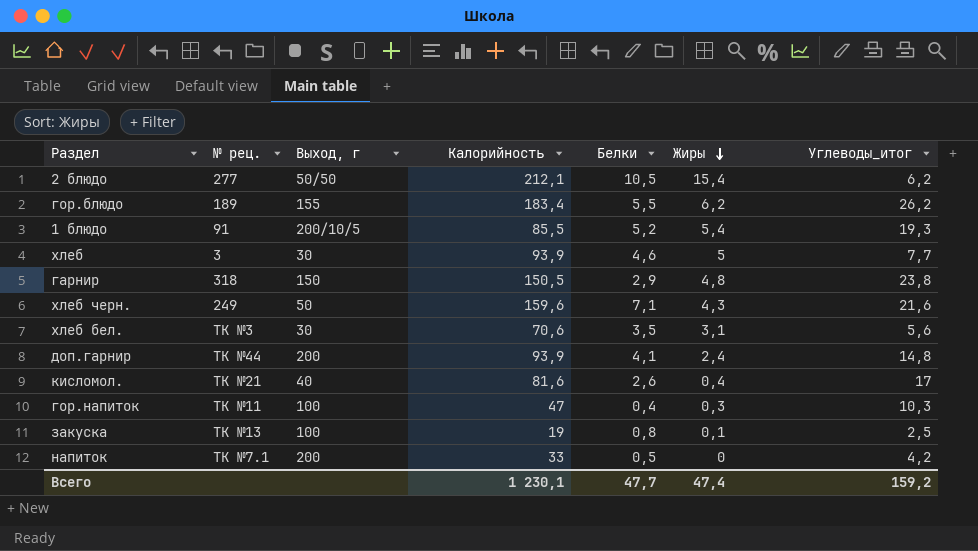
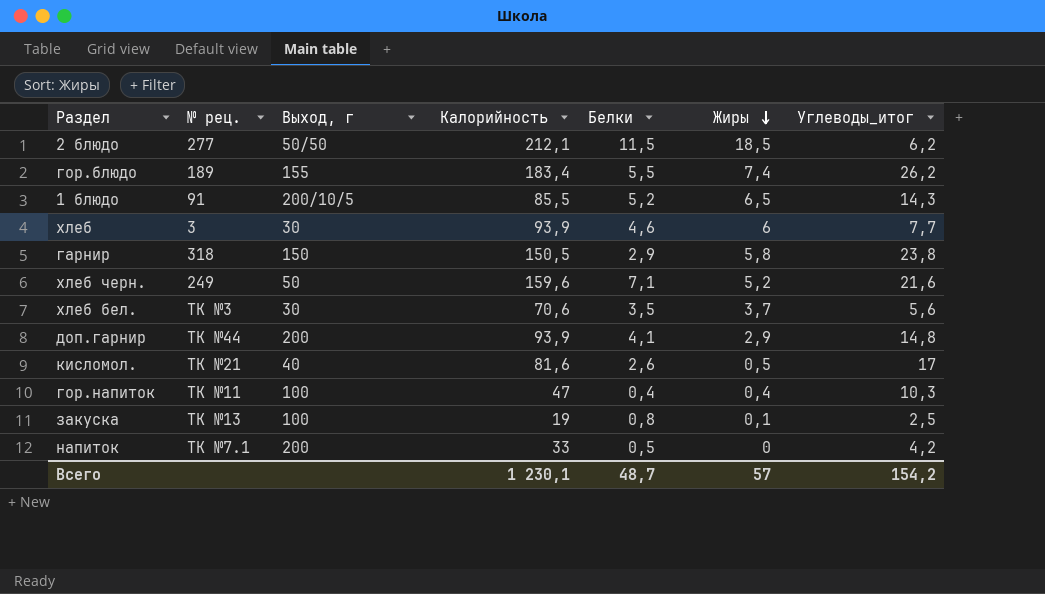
2 блюдо | Белки: 10,5 -> 11,5
2 блюдо | Жиры: 15,4 -> 18,5
гор.блюдо | Жиры: 6,2 -> 7,4
1 блюдо | Жиры: 5,4 -> 6,5
1 блюдо | Углеводы_итог: 19,3 -> 14,3
хлеб | Жиры: 5 -> 6
гарнир | Жиры: 4,8 -> 5,8
хлеб черн. | Жиры: 4,3 -> 5,2
хлеб бел. | Жиры: 3,1 -> 3,7
доп.гарнир | Жиры: 2,4 -> 2,9
кисломол. | Жиры: 0,4 -> 0,5
гор.напиток | Жиры: 0,3 -> 0,4
Всего | Белки: 47,7 -> 48,7
Всего | Жиры: 47,4 -> 57
Всего | Углеводы_итог: 159,2 -> 154,2

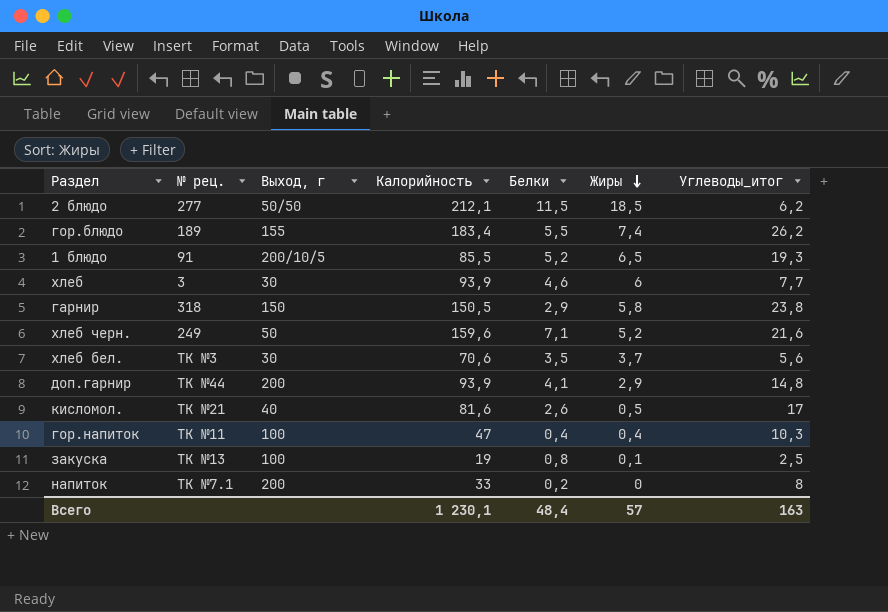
1 блюдо | Углеводы_итог: 14,3 -> 19,3
напиток | Белки: 0,5 -> 0,2
напиток | Углеводы_итог: 4,2 -> 8
Всего | Белки: 48,7 -> 48,4
Всего | Углеводы_итог: 154,2 -> 163

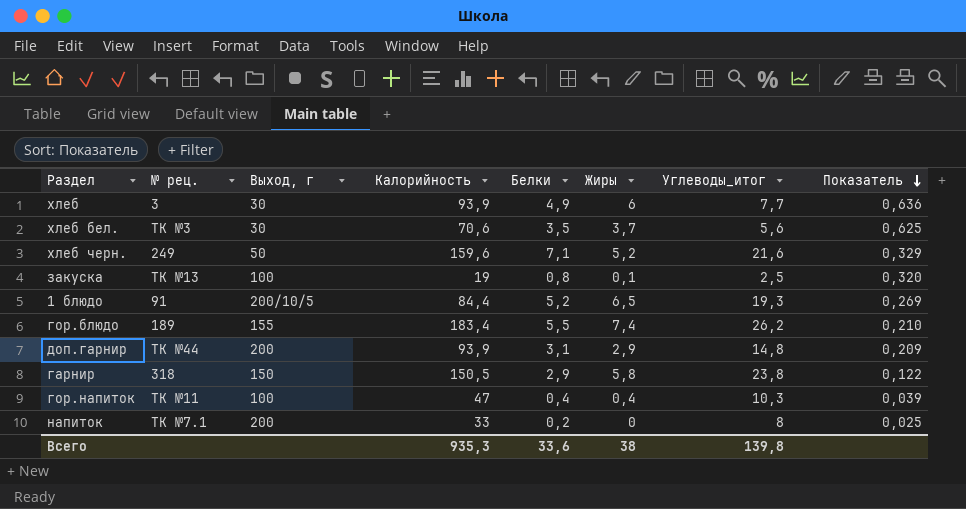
row order: Жиры descending -> Показатель descending
column Показатель | formula: none -> [Белки] / [Углеводы_итог]
row 2 блюдо: 277 | 50/50 | 212,1 | 11,5 | 18,5 | 6,2 -> none
row кисломол.: TK №21 | 40 | 81,6 | 2,6 | 0,5 | 17 -> none
хлеб | Белки: 4,6 -> 4,9
1 блюдо | Калорийность: 85,5 -> 84,4
доп.гарнир | Белки: 4,1 -> 3,1
Всего | Калорийность: 1 230,1 -> 935,3
Всего | Белки: 48,4 -> 33,6
Всего | Жиры: 57 -> 38
Всего | Углеводы_итог: 163 -> 139,8

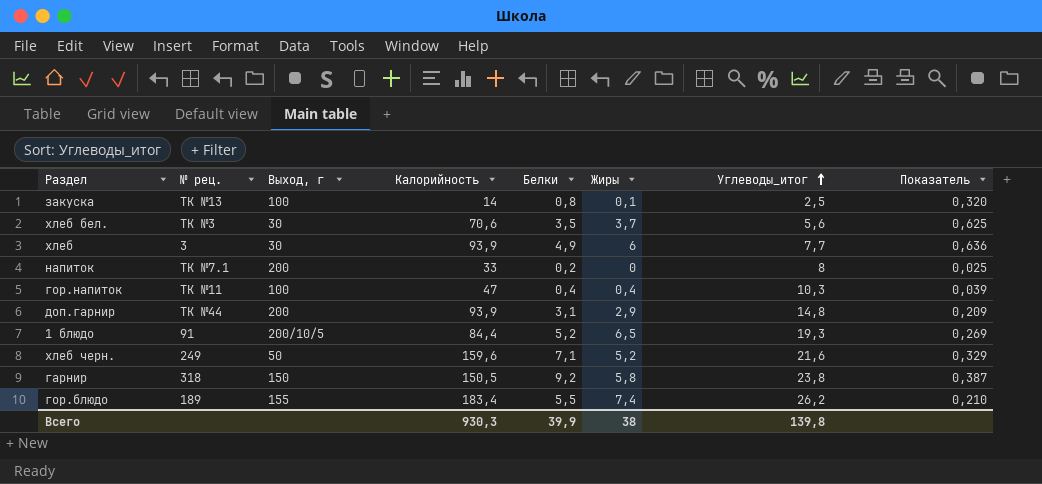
row order: Показатель descending -> Углеводы_итог ascending
закуска | Калорийность: 19 -> 14
гарнир | Белки: 2,9 -> 9,2
гарнир | Показатель: 0,122 -> 0,387
Всего | Калорийность: 935,3 -> 930,3
Всего | Белки: 33,6 -> 39,9

